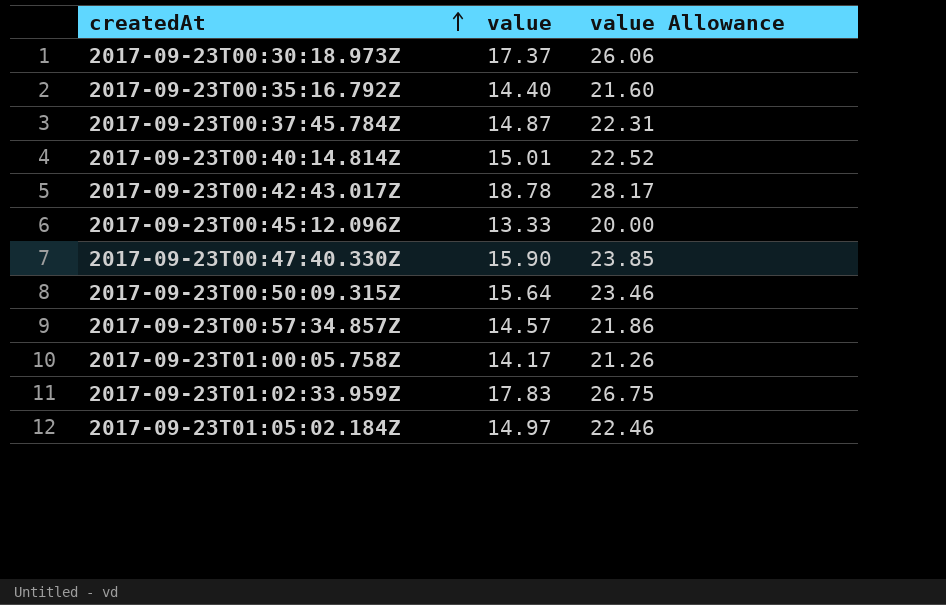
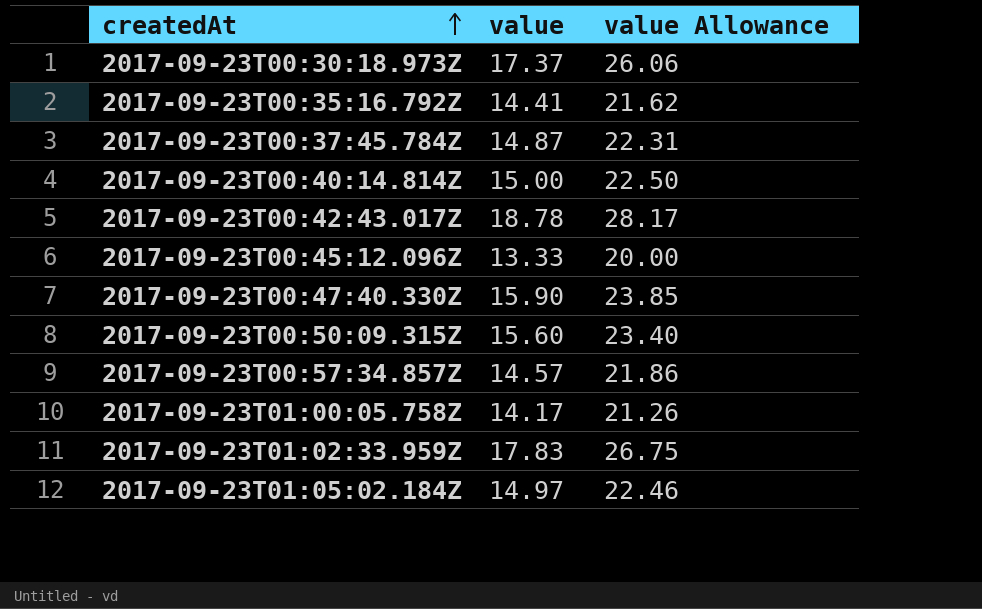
2017-09-23T00:35:16.792Z | value: 14.40 -> 14.41
2017-09-23T00:35:16.792Z | value Allowance: 21.60 -> 21.62
2017-09-23T00:40:14.814Z | value: 15.01 -> 15.00
2017-09-23T00:40:14.814Z | value Allowance: 22.52 -> 22.50
2017-09-23T00:50:09.315Z | value: 15.64 -> 15.60
2017-09-23T00:50:09.315Z | value Allowance: 23.46 -> 23.40

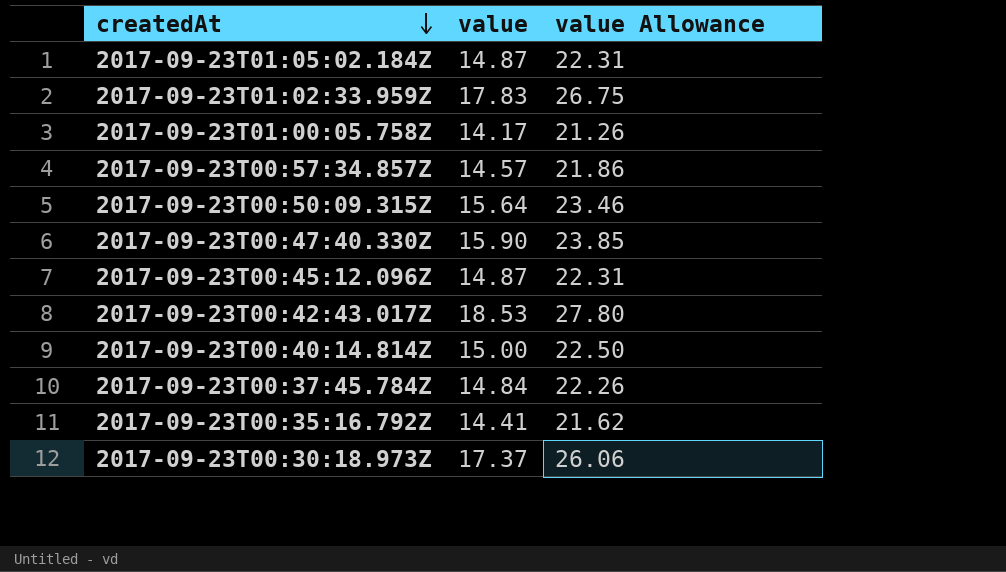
row order: createdAt ascending -> createdAt descending
2017-09-23T01:05:02.184Z | value: 14.97 -> 14.87
2017-09-23T01:05:02.184Z | value Allowance: 22.46 -> 22.31
2017-09-23T00:50:09.315Z | value: 15.60 -> 15.64
2017-09-23T00:50:09.315Z | value Allowance: 23.40 -> 23.46
2017-09-23T00:45:12.096Z | value: 13.33 -> 14.87
2017-09-23T00:45:12.096Z | value Allowance: 20.00 -> 22.31
2017-09-23T00:42:43.017Z | value: 18.78 -> 18.53
2017-09-23T00:42:43.017Z | value Allowance: 28.17 -> 27.80
2017-09-23T00:37:45.784Z | value: 14.87 -> 14.84
2017-09-23T00:37:45.784Z | value Allowance: 22.31 -> 22.26

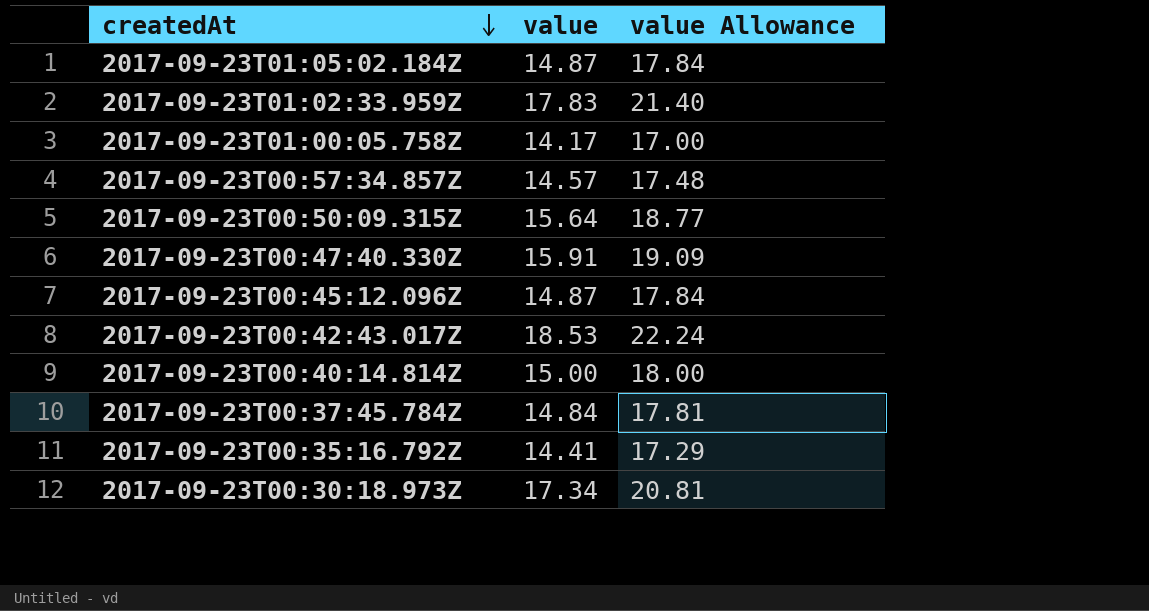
column value Allowance | formula: [value] * 1.5 -> [value] * 1.2
2017-09-23T00:47:40.330Z | value: 15.90 -> 15.91
2017-09-23T00:30:18.973Z | value: 17.37 -> 17.34

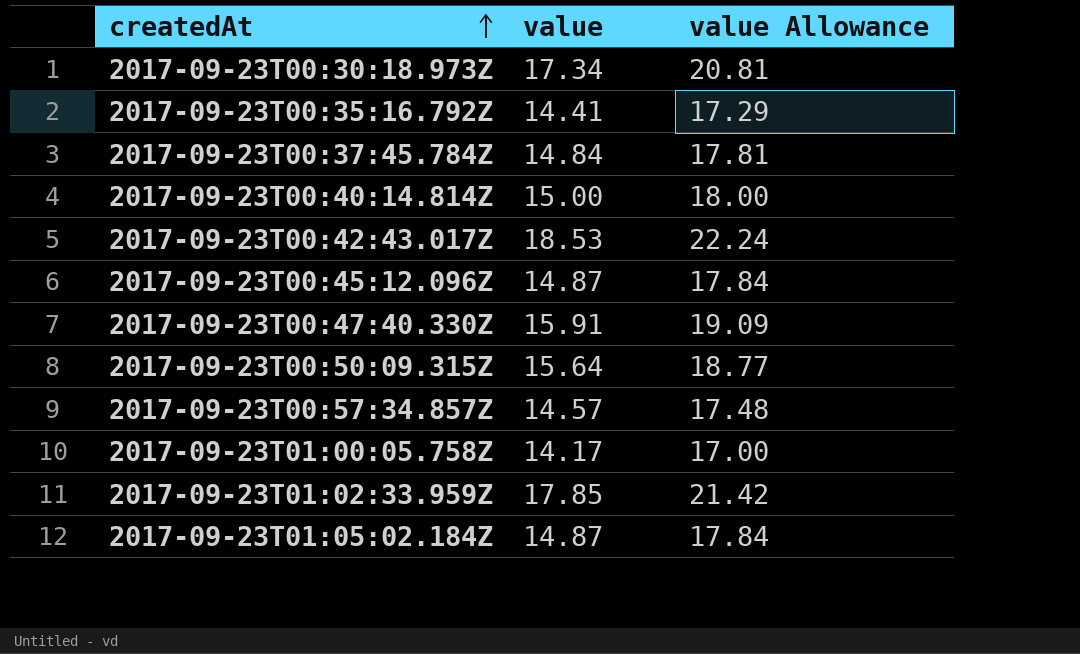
row order: createdAt descending -> createdAt ascending
2017-09-23T01:02:33.959Z | value: 17.83 -> 17.85
2017-09-23T01:02:33.959Z | value Allowance: 21.40 -> 21.42

